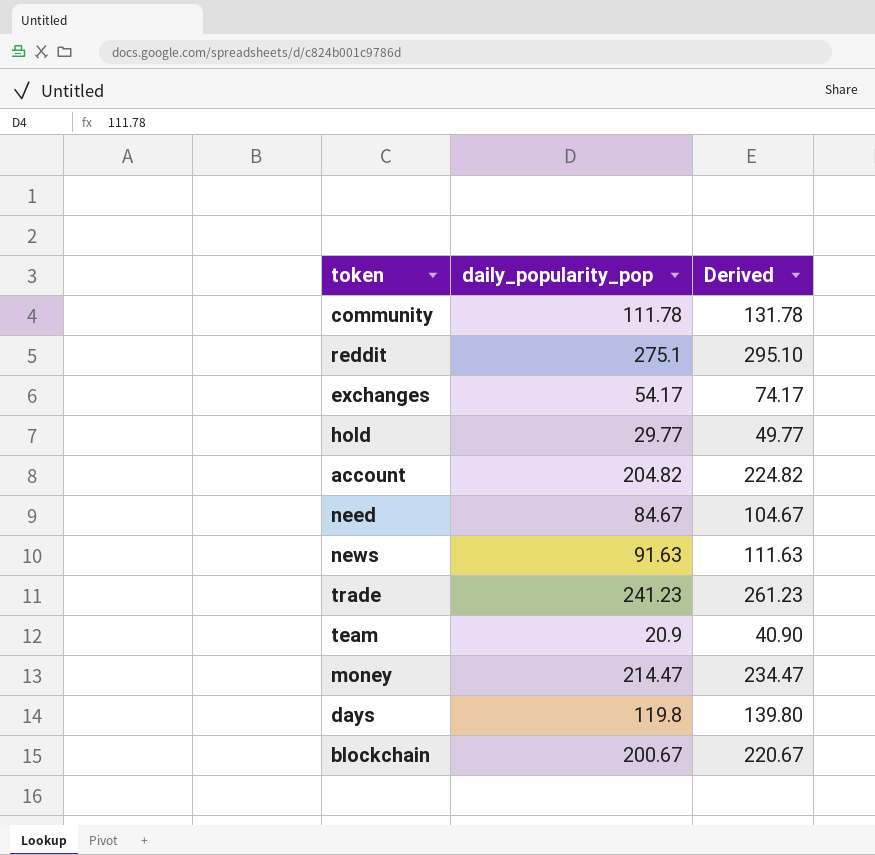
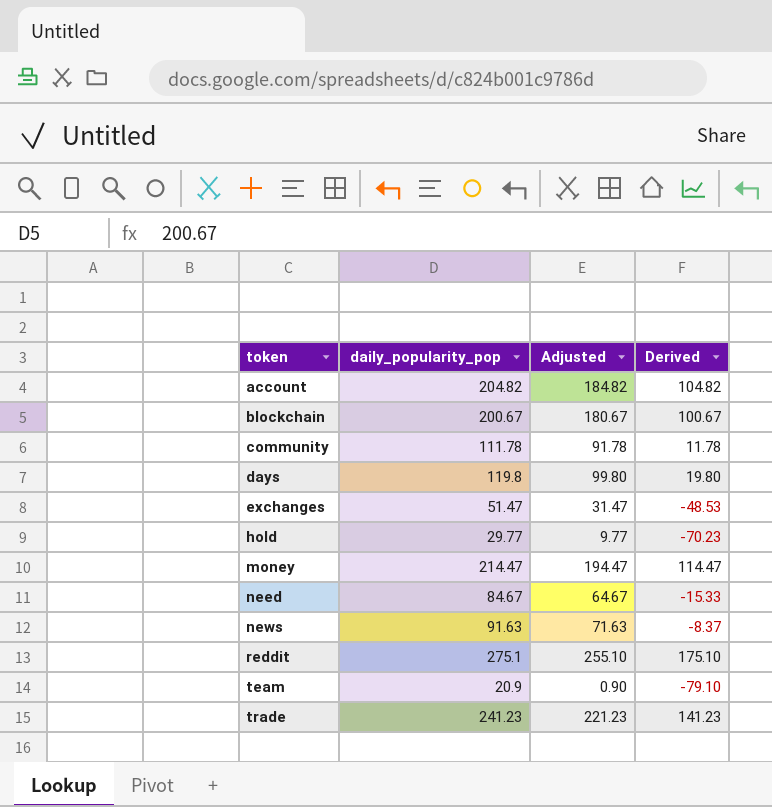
row order: none -> token ascending
column Adjusted | formula: none -> [daily_popularity_pop] - 20
column Derived | formula: [daily_popularity_pop] + 20 -> [daily_popularity_pop] - 100
exchanges | daily_popularity_pop: 54.17 -> 51.47

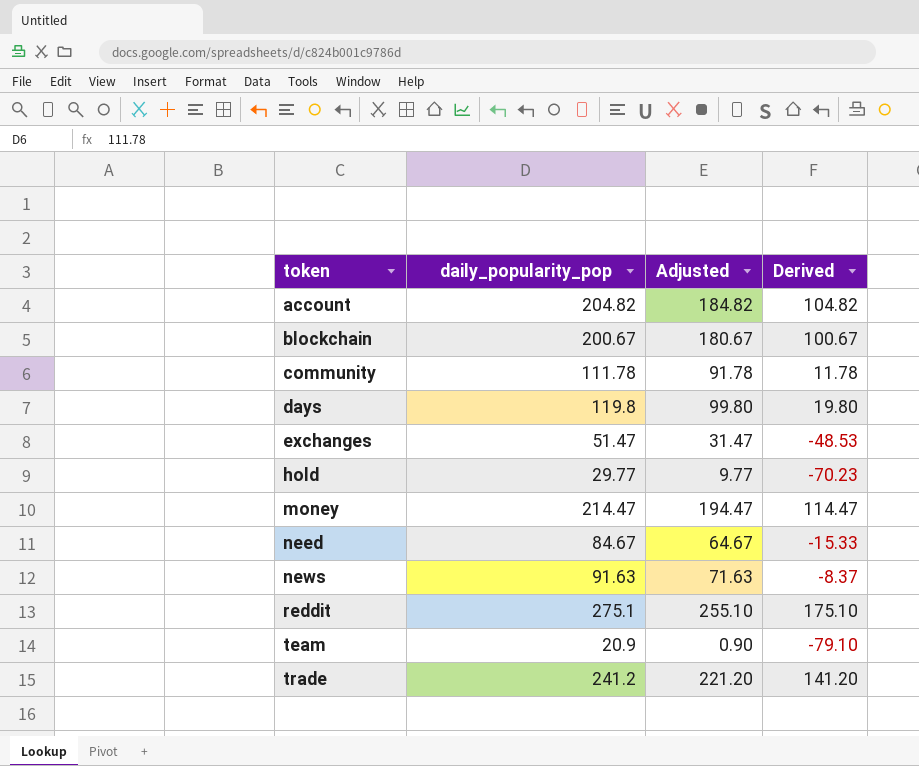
trade | daily_popularity_pop: 241.23 -> 241.2
trade | Adjusted: 221.23 -> 221.20
trade | Derived: 141.23 -> 141.20

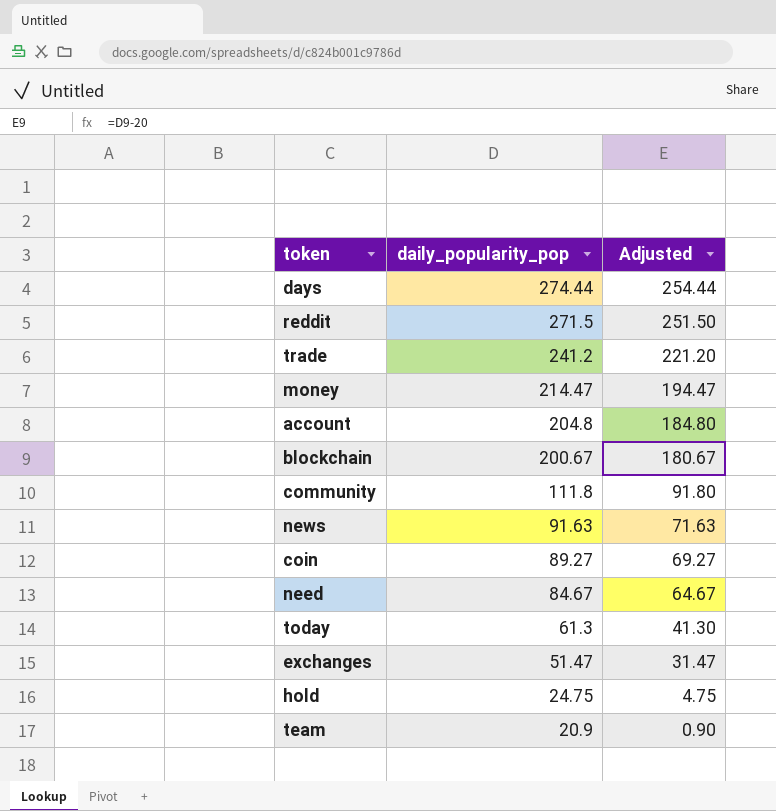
row order: token ascending -> daily_popularity_pop descending
column Derived | formula: [daily_popularity_pop] - 100 -> none
days | daily_popularity_pop: 119.8 -> 274.44
days | Adjusted: 99.80 -> 254.44
reddit | daily_popularity_pop: 275.1 -> 271.5
reddit | Adjusted: 255.10 -> 251.50
account | daily_popularity_pop: 204.82 -> 204.8
account | Adjusted: 184.82 -> 184.80
community | daily_popularity_pop: 111.78 -> 111.8
community | Adjusted: 91.78 -> 91.80
row coin: none -> 89.27 | 69.27
row today: none -> 61.3 | 41.30
hold | daily_popularity_pop: 29.77 -> 24.75
hold | Adjusted: 9.77 -> 4.75

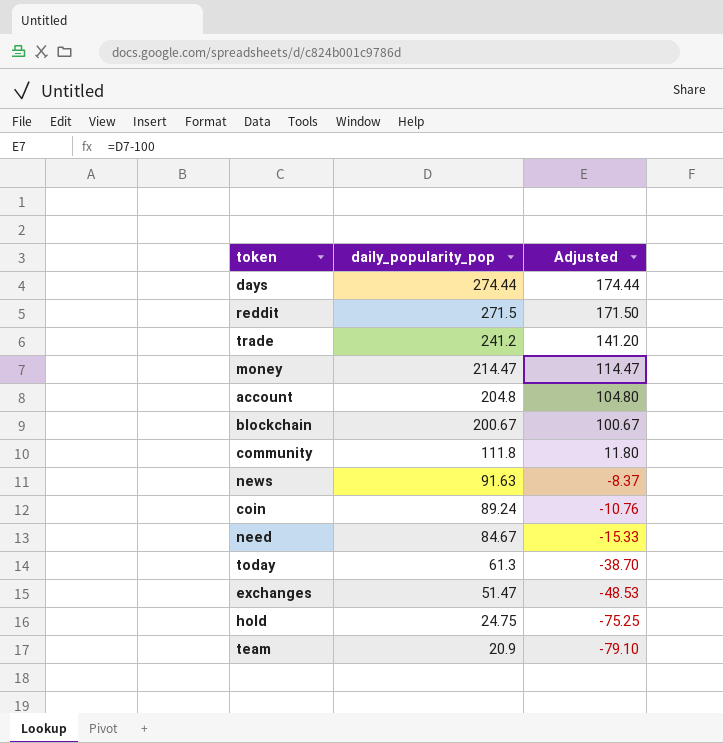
column Adjusted | formula: [daily_popularity_pop] - 20 -> [daily_popularity_pop] - 100
coin | daily_popularity_pop: 89.27 -> 89.24

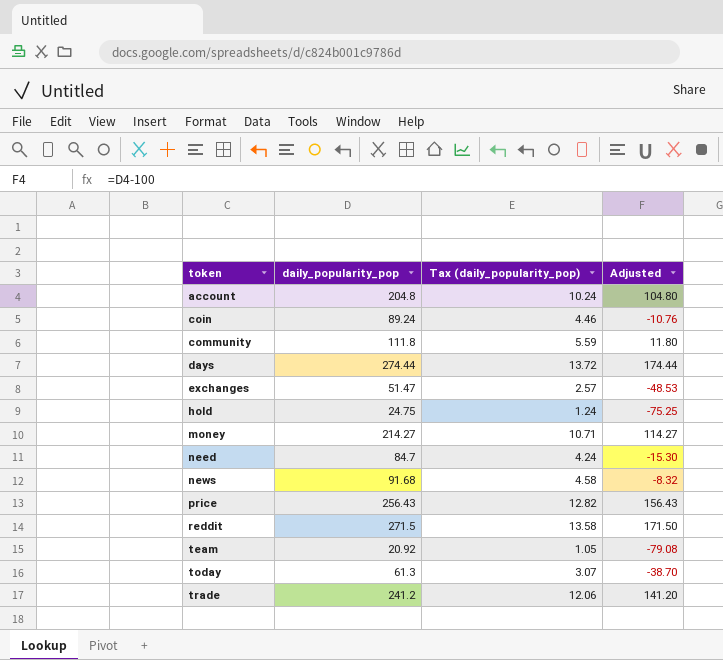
row order: daily_popularity_pop descending -> token ascending
column Tax (daily_popularity_pop) | formula: none -> [daily_popularity_pop] * 0.05
row blockchain: 200.67 | 100.67 -> none
money | daily_popularity_pop: 214.47 -> 214.27
money | Adjusted: 114.47 -> 114.27
need | daily_popularity_pop: 84.67 -> 84.7
need | Adjusted: -15.33 -> -15.30
news | daily_popularity_pop: 91.63 -> 91.68
news | Adjusted: -8.37 -> -8.32
row price: none -> 256.43 | 12.82 | 156.43
team | daily_popularity_pop: 20.9 -> 20.92
team | Adjusted: -79.10 -> -79.08

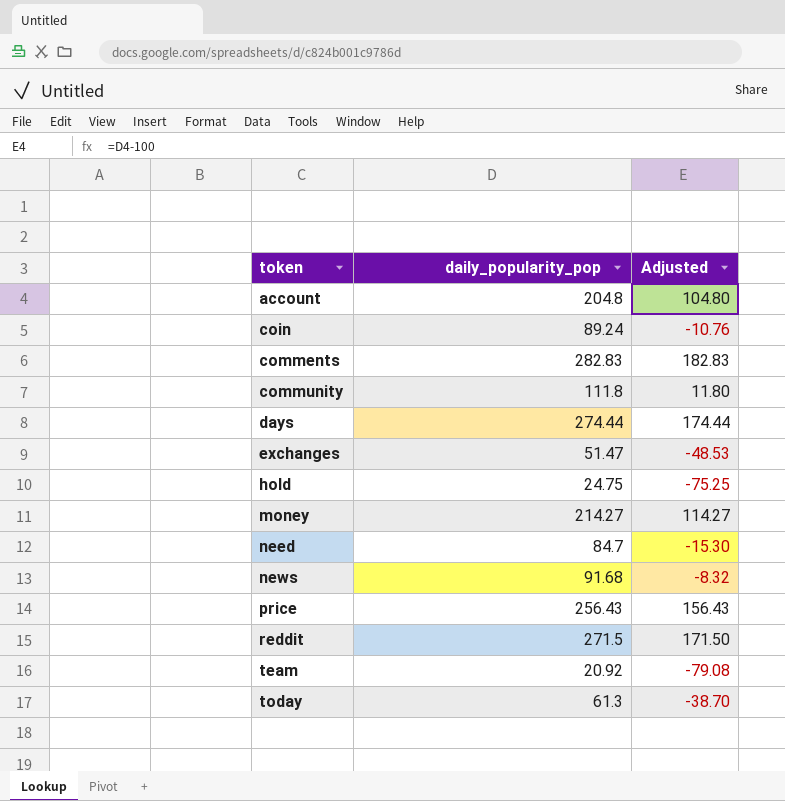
column Tax (daily_popularity_pop) | formula: [daily_popularity_pop] * 0.05 -> none
row trade: 241.2 | 12.06 | 141.20 -> none
row comments: none -> 282.83 | 182.83

